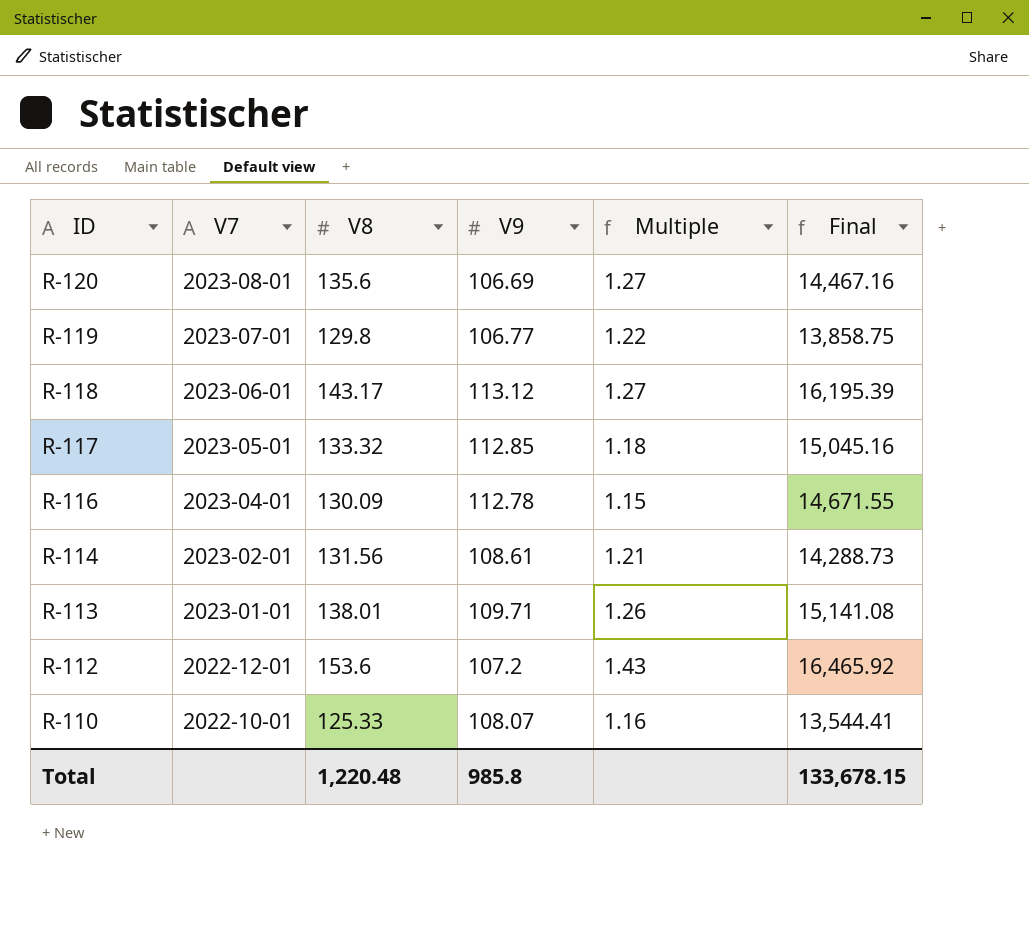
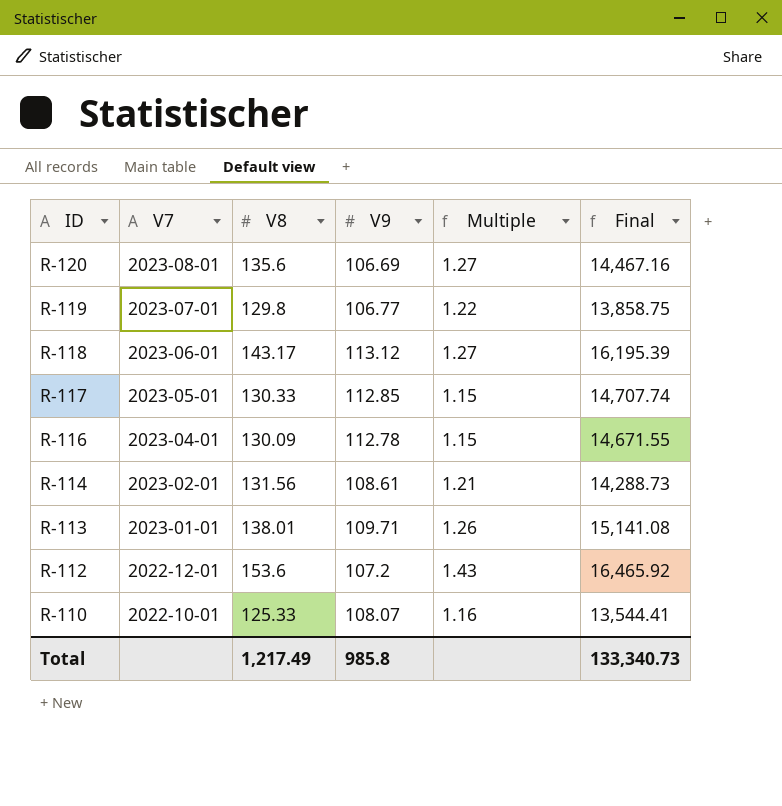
R-117 | V8: 133.32 -> 130.33
R-117 | Multiple: 1.18 -> 1.15
R-117 | Final: 15,045.16 -> 14,707.74
Total | V8: 1,220.48 -> 1,217.49
Total | Final: 133,678.15 -> 133,340.73

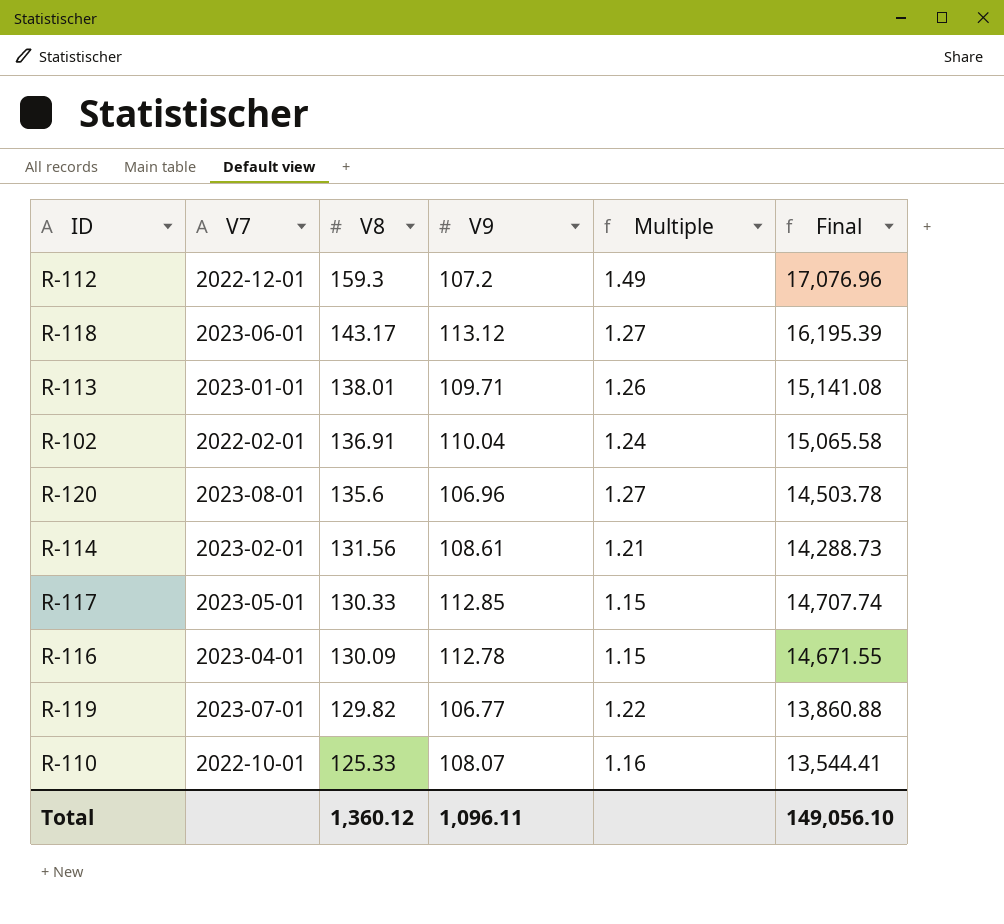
row order: ID descending -> V8 descending
R-112 | V8: 153.6 -> 159.3
R-112 | Multiple: 1.43 -> 1.49
R-112 | Final: 16,465.92 -> 17,076.96
row R-102: none -> 2022-02-01 | 136.91 | 110.04 | 1.24 | 15,065.58
R-120 | V9: 106.69 -> 106.96
R-120 | Final: 14,467.16 -> 14,503.78
R-119 | V8: 129.8 -> 129.82
R-119 | Final: 13,858.75 -> 13,860.88
Total | V8: 1,217.49 -> 1,360.12
Total | V9: 985.8 -> 1,096.11
Total | Final: 133,340.73 -> 149,056.10

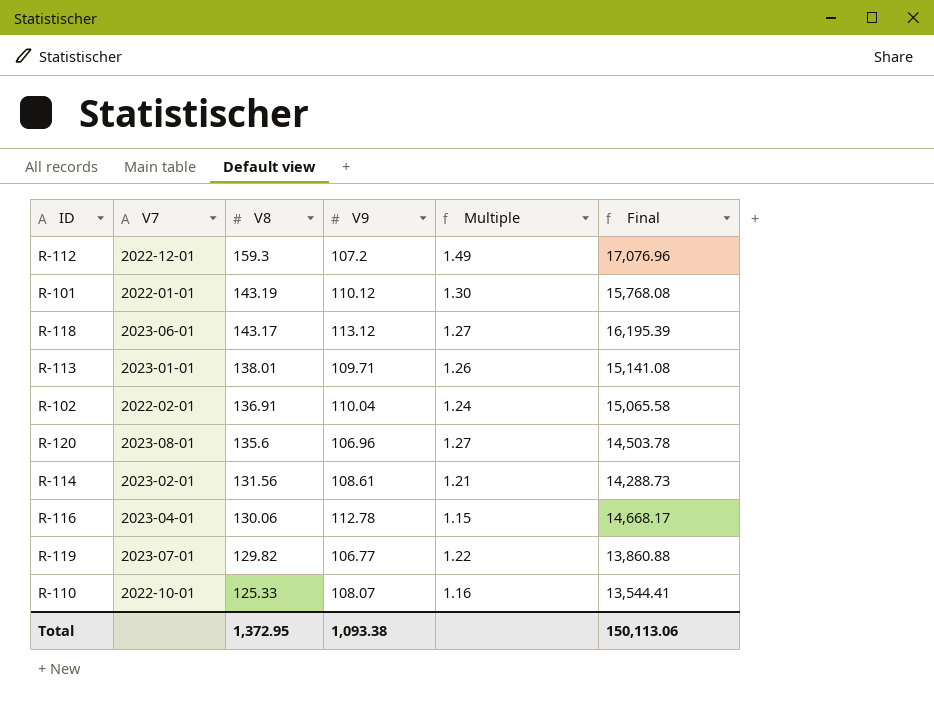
row R-117: 2023-05-01 | 130.33 | 112.85 | 1.15 | 14,707.74 -> none
row R-101: none -> 2022-01-01 | 143.19 | 110.12 | 1.30 | 15,768.08
R-116 | V8: 130.09 -> 130.06
R-116 | Final: 14,671.55 -> 14,668.17
Total | V8: 1,360.12 -> 1,372.95
Total | V9: 1,096.11 -> 1,093.38
Total | Final: 149,056.10 -> 150,113.06

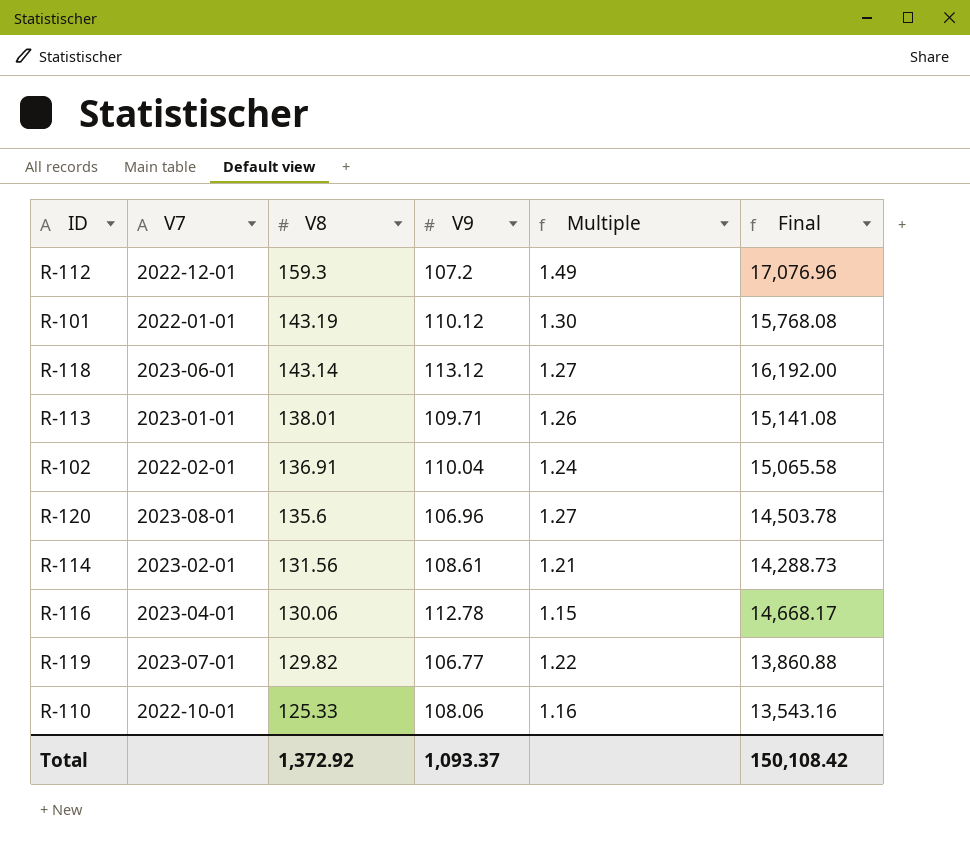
R-118 | V8: 143.17 -> 143.14
R-118 | Final: 16,195.39 -> 16,192.00
R-110 | V9: 108.07 -> 108.06
R-110 | Final: 13,544.41 -> 13,543.16
Total | V8: 1,372.95 -> 1,372.92
Total | V9: 1,093.38 -> 1,093.37
Total | Final: 150,113.06 -> 150,108.42

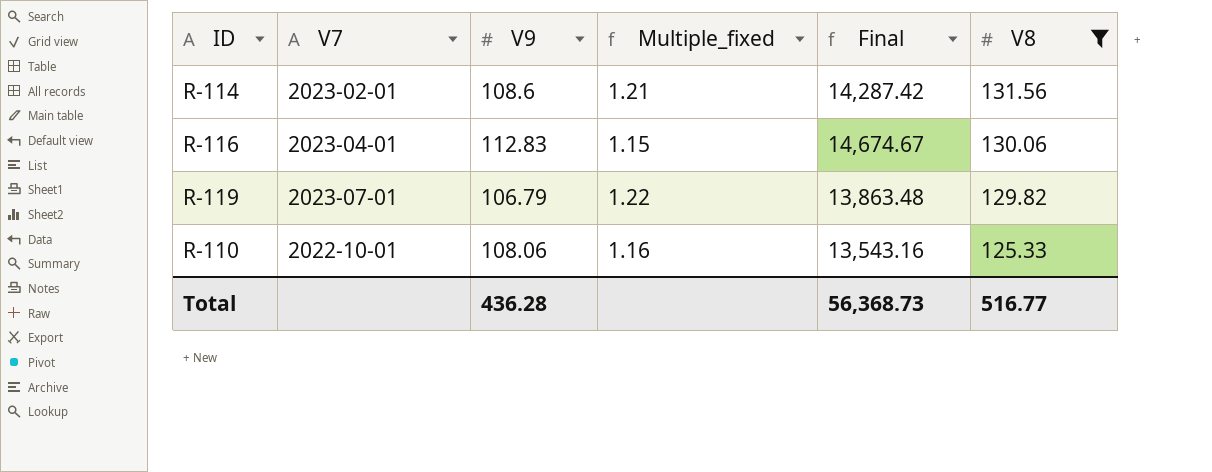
filter: none -> V8 <= 131.56
column name: Multiple -> Multiple_fixed
column V8 | position: 3 -> 6
R-114 | V9: 108.61 -> 108.6
R-114 | Final: 14,288.73 -> 14,287.42
R-116 | V9: 112.78 -> 112.83
R-116 | Final: 14,668.17 -> 14,674.67
R-119 | V9: 106.77 -> 106.79
R-119 | Final: 13,860.88 -> 13,863.48
Total | V9: 1,093.37 -> 436.28
Total | Final: 150,108.42 -> 56,368.73
Total | V8: 1,372.92 -> 516.77

